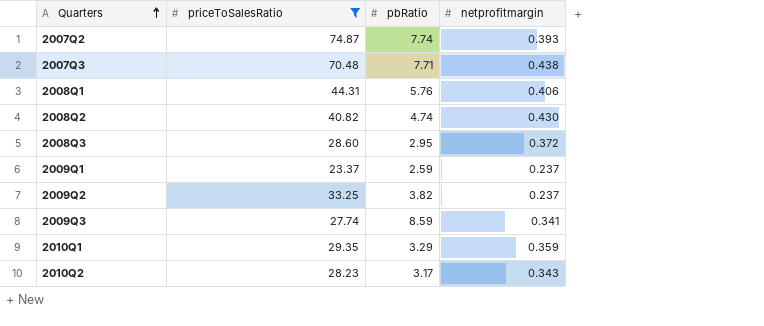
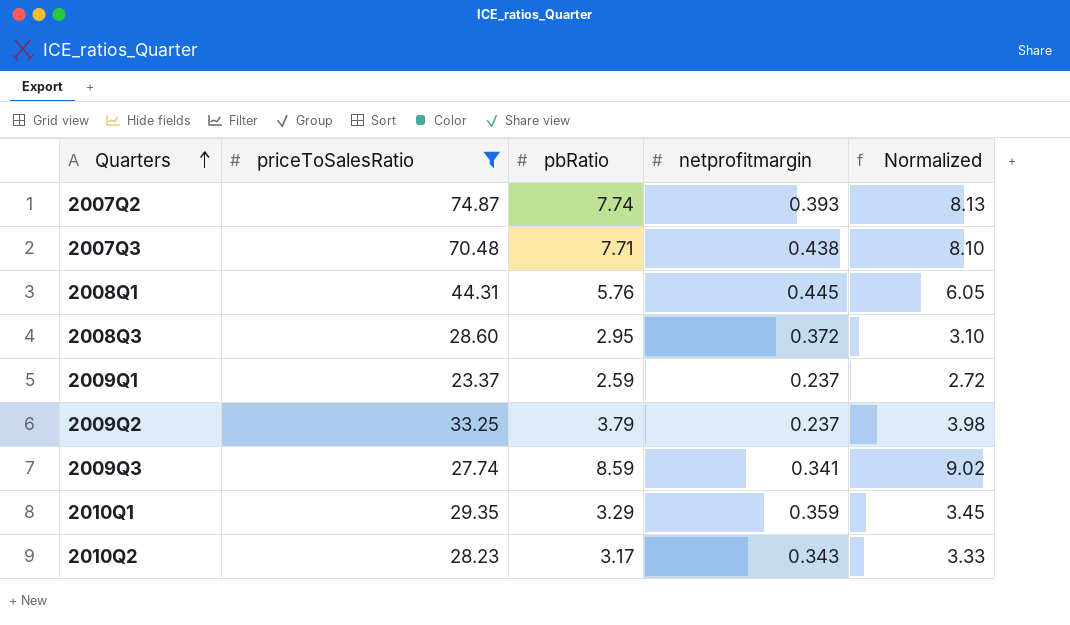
column Normalized | formula: none -> [pbRatio] * 1.05
row 2008Q2: 40.82 | 4.74 | 0.430 -> none
2008Q1 | netprofitmargin: 0.406 -> 0.445
2009Q2 | pbRatio: 3.82 -> 3.79

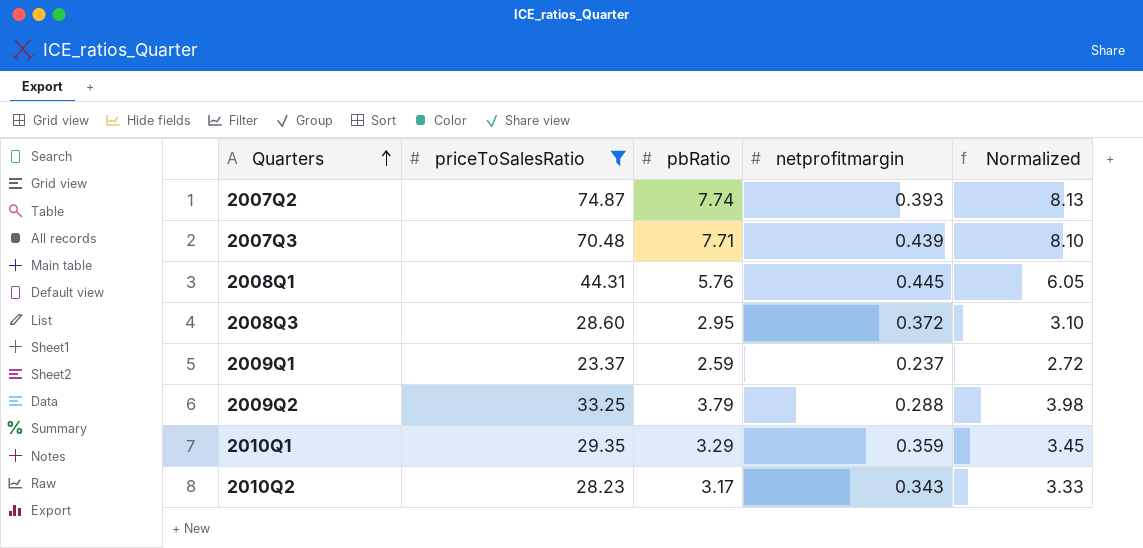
row 2009Q3: 27.74 | 8.59 | 0.341 | 9.02 -> none
2007Q3 | netprofitmargin: 0.438 -> 0.439
2009Q2 | netprofitmargin: 0.237 -> 0.288

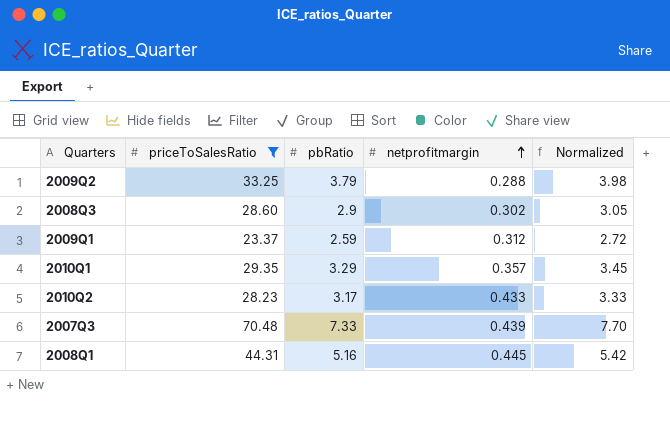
row order: Quarters ascending -> netprofitmargin ascending
row 2007Q2: 74.87 | 7.74 | 0.393 | 8.13 -> none
2008Q3 | pbRatio: 2.95 -> 2.9
2008Q3 | netprofitmargin: 0.372 -> 0.302
2008Q3 | Normalized: 3.10 -> 3.05
2009Q1 | netprofitmargin: 0.237 -> 0.312
2010Q1 | netprofitmargin: 0.359 -> 0.357
2010Q2 | netprofitmargin: 0.343 -> 0.433
2007Q3 | pbRatio: 7.71 -> 7.33
2007Q3 | Normalized: 8.10 -> 7.70
2008Q1 | pbRatio: 5.76 -> 5.16
2008Q1 | Normalized: 6.05 -> 5.42

